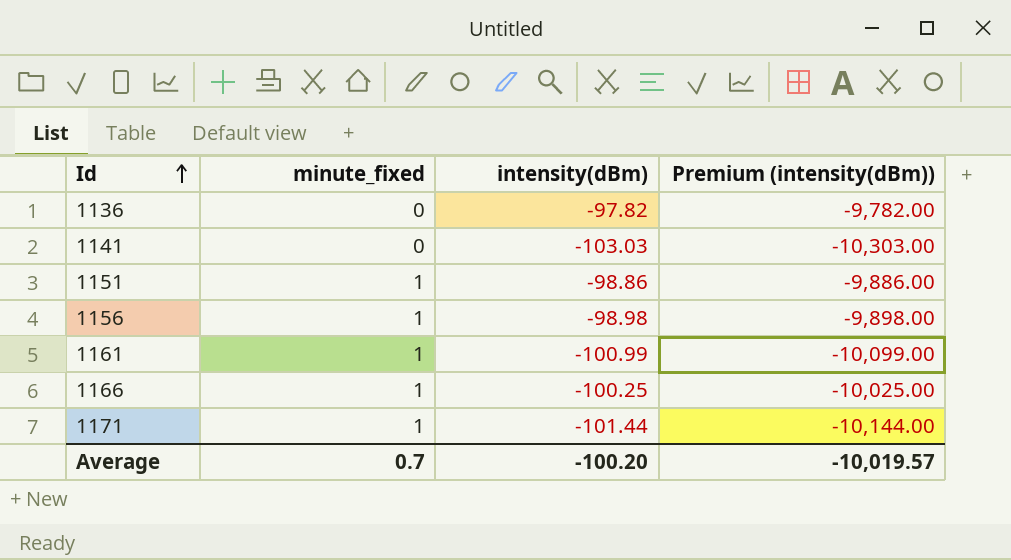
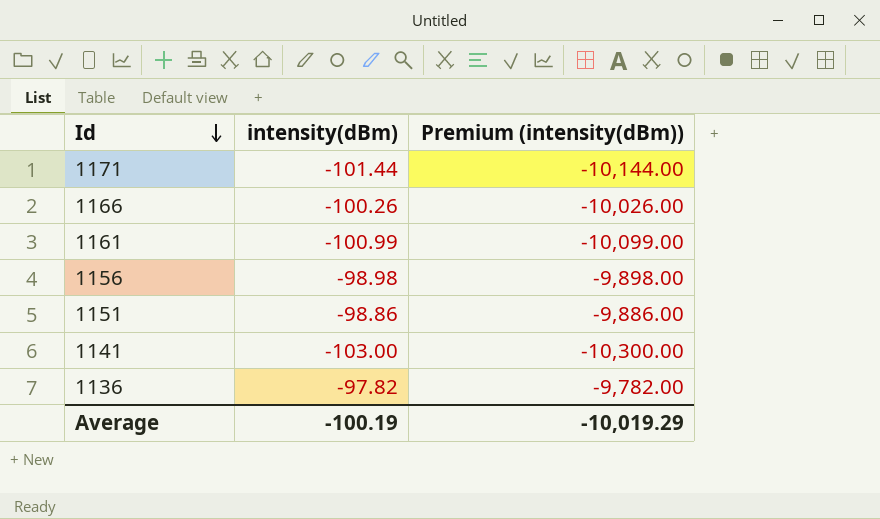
row order: Id ascending -> Id descending
column minute_fixed | position: 2 -> none
1166 | intensity(dBm): -100.25 -> -100.26
1166 | Premium (intensity(dBm)): -10,025.00 -> -10,026.00
1141 | intensity(dBm): -103.03 -> -103.00
1141 | Premium (intensity(dBm)): -10,303.00 -> -10,300.00
Average | intensity(dBm): -100.20 -> -100.19
Average | Premium (intensity(dBm)): -10,019.57 -> -10,019.29

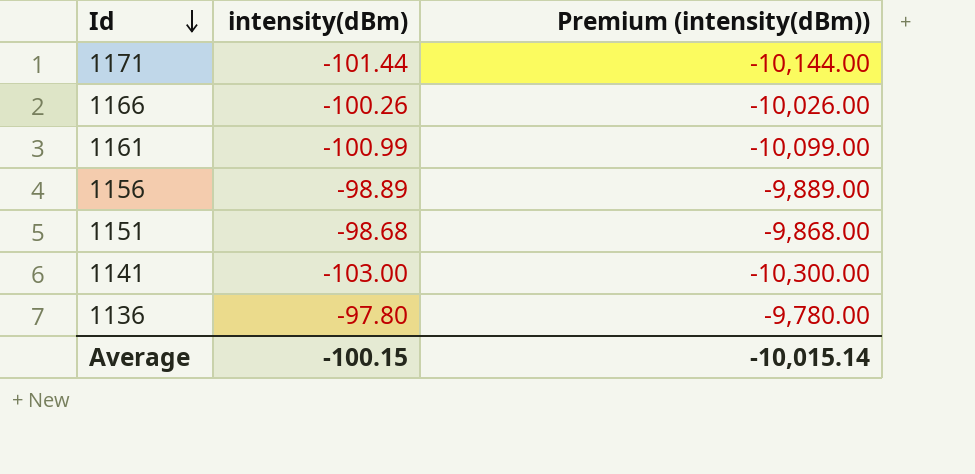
1156 | intensity(dBm): -98.98 -> -98.89
1156 | Premium (intensity(dBm)): -9,898.00 -> -9,889.00
1151 | intensity(dBm): -98.86 -> -98.68
1151 | Premium (intensity(dBm)): -9,886.00 -> -9,868.00
1136 | intensity(dBm): -97.82 -> -97.80
1136 | Premium (intensity(dBm)): -9,782.00 -> -9,780.00
Average | intensity(dBm): -100.19 -> -100.15
Average | Premium (intensity(dBm)): -10,019.29 -> -10,015.14

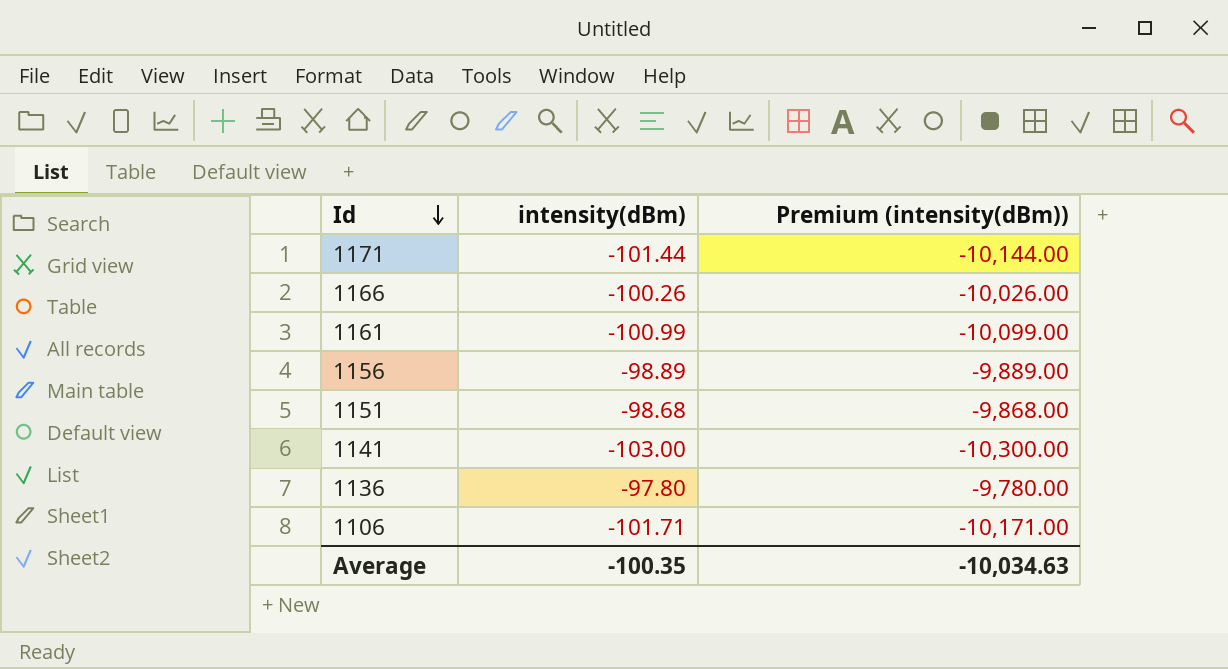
row 1106: none -> -101.71 | -10,171.00
Average | intensity(dBm): -100.15 -> -100.35
Average | Premium (intensity(dBm)): -10,015.14 -> -10,034.63

